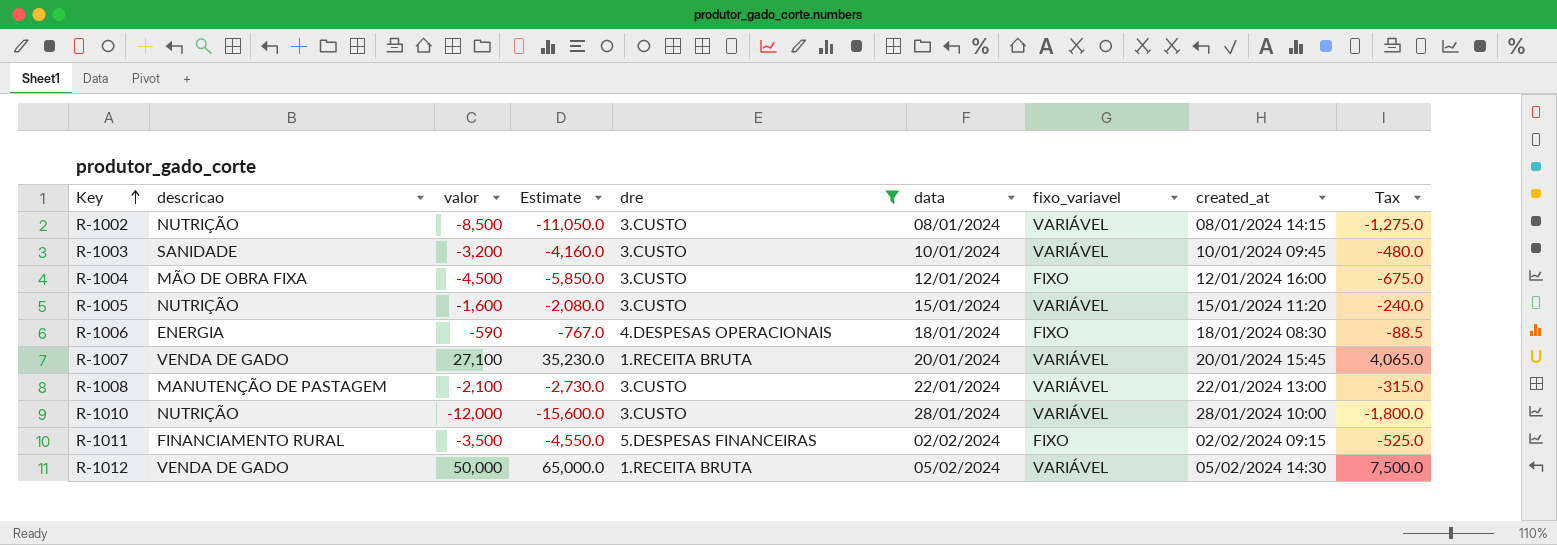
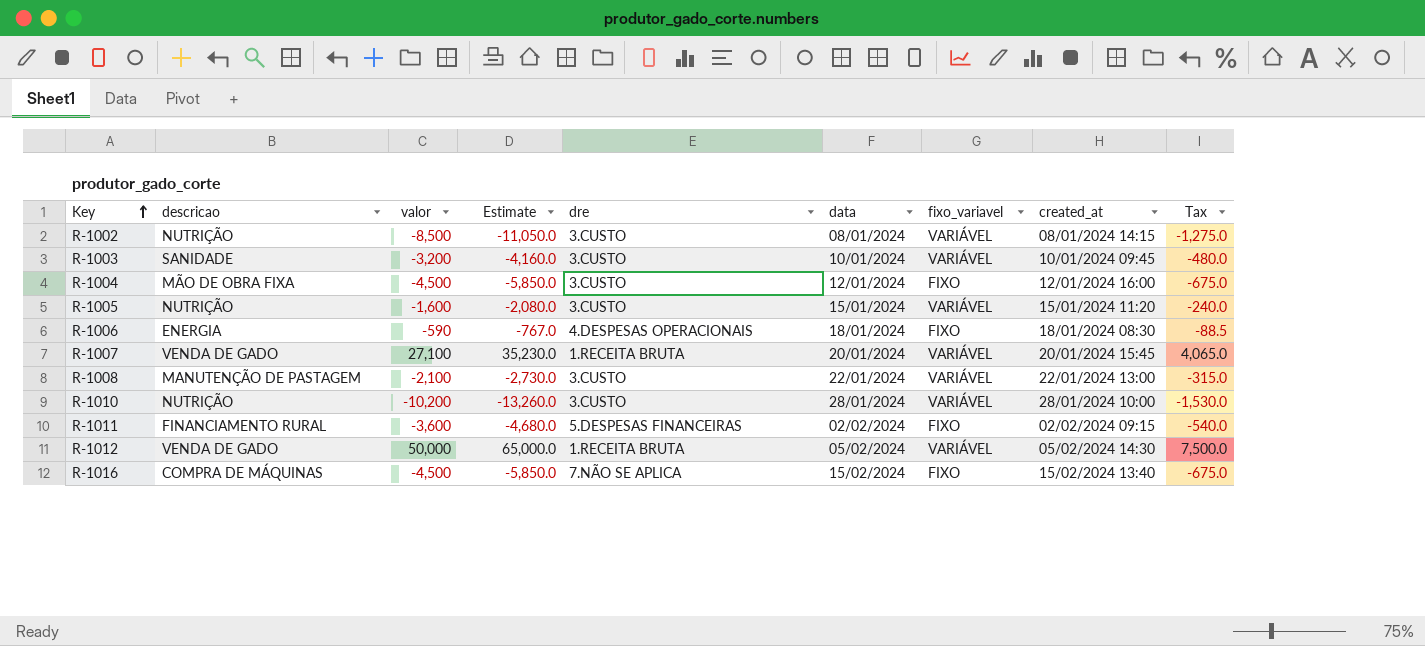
filter: dre != 7.NÃO SE APLICA -> none
R-1010 | valor: -12,000 -> -10,200
R-1010 | Estimate: -15,600.0 -> -13,260.0
R-1010 | Tax: -1,800.0 -> -1,530.0
R-1011 | valor: -3,500 -> -3,600
R-1011 | Estimate: -4,550.0 -> -4,680.0
R-1011 | Tax: -525.0 -> -540.0

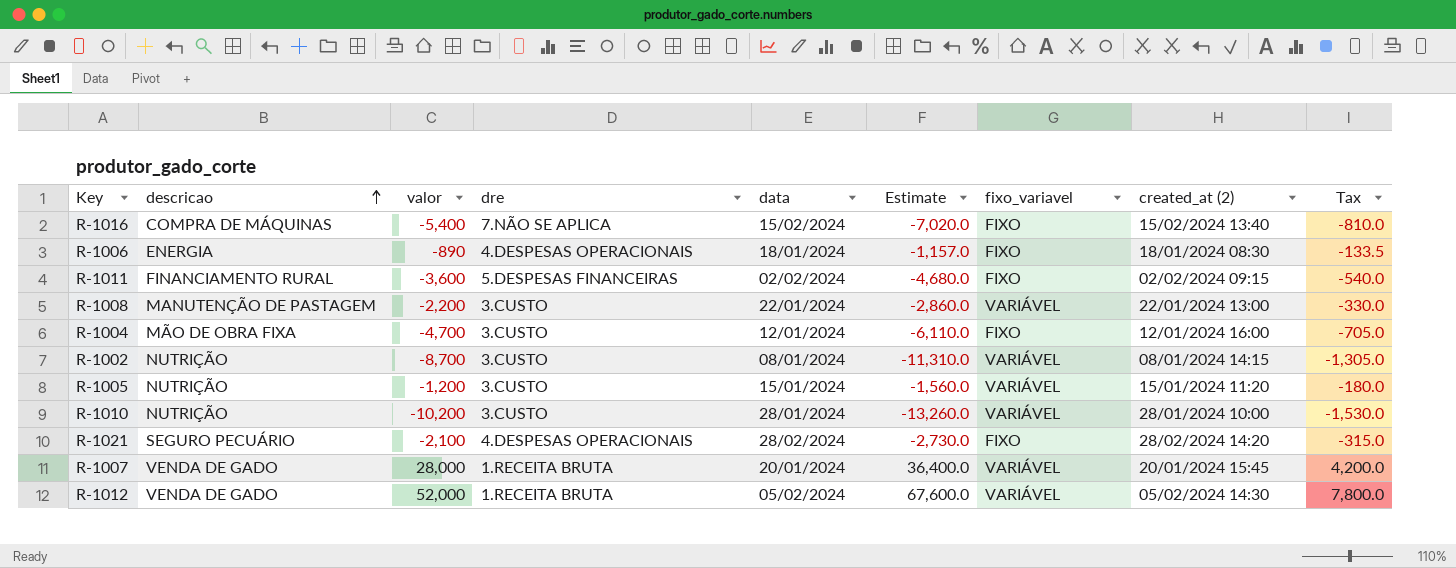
row order: Key ascending -> descricao ascending
column Estimate | position: 4 -> 6
column name: created_at -> created_at (2)
row R-1003: SANIDADE | -3,200 | -4,160.0 | 3.CUSTO | 10/01/2024 | VARIÁVEL | 10/01/2024 09:45 | -480.0 -> none
R-1016 | valor: -4,500 -> -5,400
R-1016 | Estimate: -5,850.0 -> -7,020.0
R-1016 | Tax: -675.0 -> -810.0
R-1006 | valor: -590 -> -890
R-1006 | Estimate: -767.0 -> -1,157.0
R-1006 | Tax: -88.5 -> -133.5
R-1008 | valor: -2,100 -> -2,200
R-1008 | Estimate: -2,730.0 -> -2,860.0
R-1008 | Tax: -315.0 -> -330.0
R-1004 | valor: -4,500 -> -4,700
R-1004 | Estimate: -5,850.0 -> -6,110.0
R-1004 | Tax: -675.0 -> -705.0
R-1002 | valor: -8,500 -> -8,700
R-1002 | Estimate: -11,050.0 -> -11,310.0
R-1002 | Tax: -1,275.0 -> -1,305.0
R-1005 | valor: -1,600 -> -1,200
R-1005 | Estimate: -2,080.0 -> -1,560.0
R-1005 | Tax: -240.0 -> -180.0
row R-1021: none -> SEGURO PECUÁRIO | -2,100 | 4.DESPESAS OPERACIONAIS | 28/02/2024 | -2,730.0 | FIXO | 28/02/2024 14:20 | -315.0
R-1007 | valor: 27,100 -> 28,000
R-1007 | Estimate: 35,230.0 -> 36,400.0
R-1007 | Tax: 4,065.0 -> 4,200.0
R-1012 | valor: 50,000 -> 52,000
R-1012 | Estimate: 65,000.0 -> 67,600.0
R-1012 | Tax: 7,500.0 -> 7,800.0

